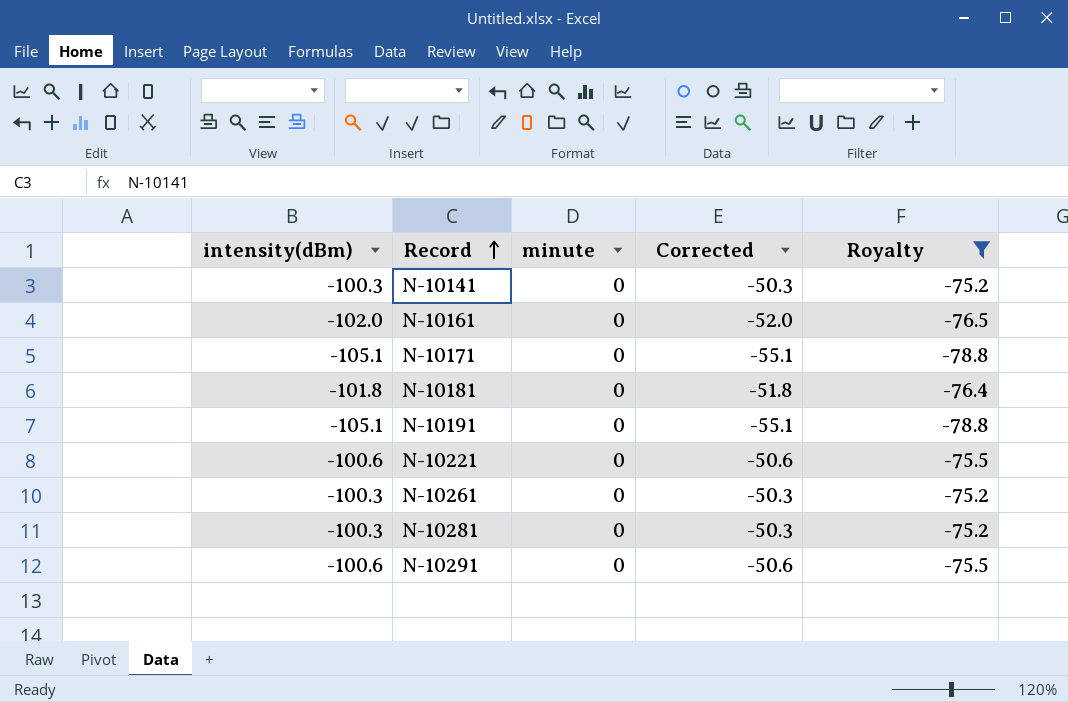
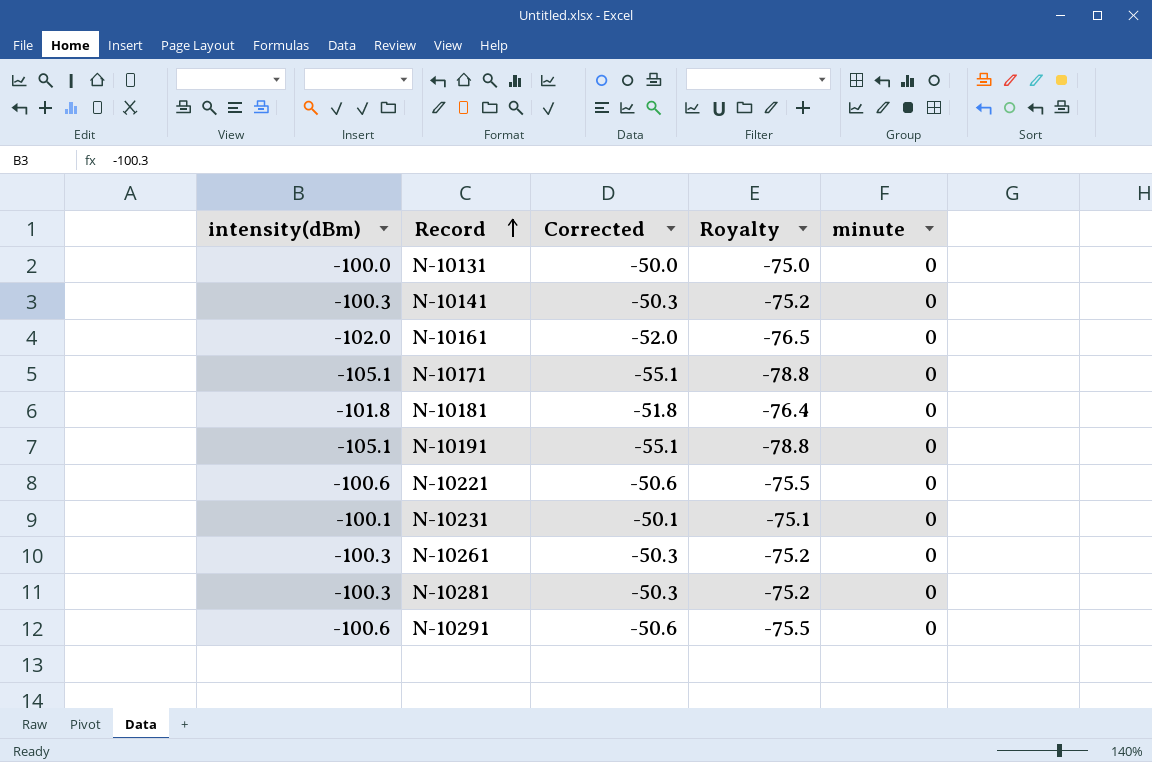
filter: Royalty <= -75.2 -> none
column minute | position: 3 -> 5

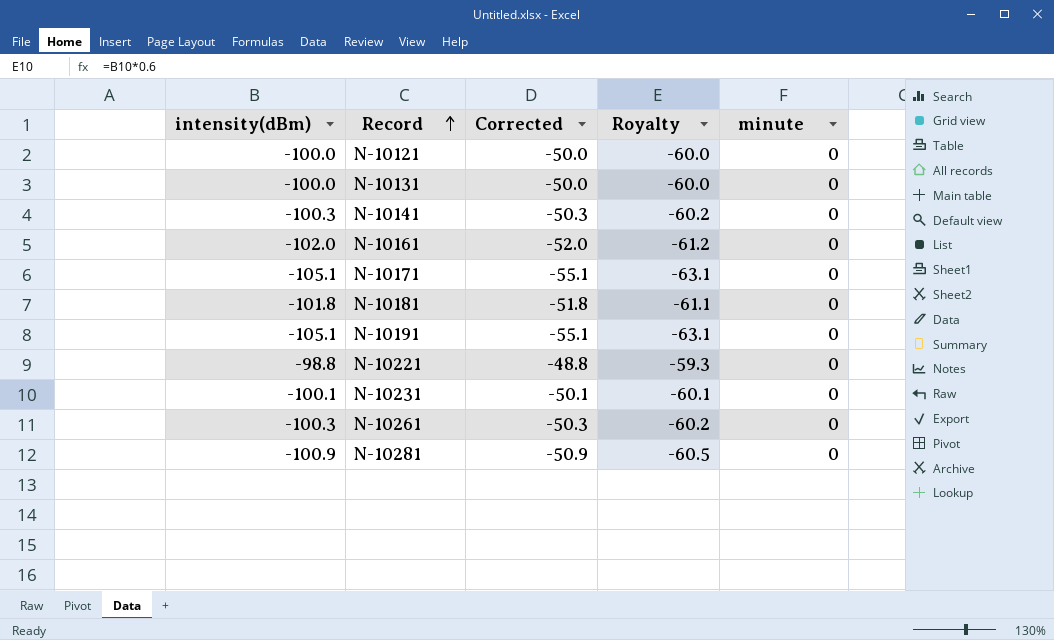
column Royalty | formula: [intensity(dBm)] * 0.75 -> [intensity(dBm)] * 0.6
row N-10291: -100.6 | -50.6 | -75.5 | 0 -> none
row N-10121: none -> -100.0 | -50.0 | -60.0 | 0
N-10221 | intensity(dBm): -100.6 -> -98.8
N-10221 | Corrected: -50.6 -> -48.8
N-10281 | intensity(dBm): -100.3 -> -100.9
N-10281 | Corrected: -50.3 -> -50.9

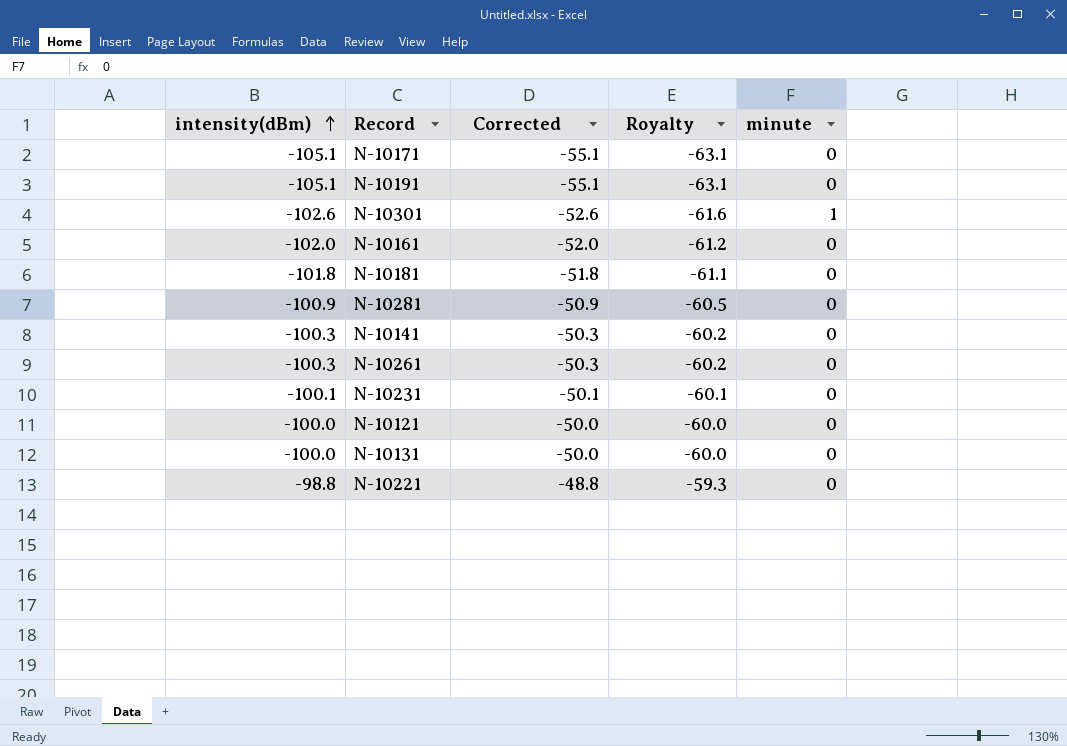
row order: Record ascending -> intensity(dBm) ascending
row N-10301: none -> -102.6 | -52.6 | -61.6 | 1

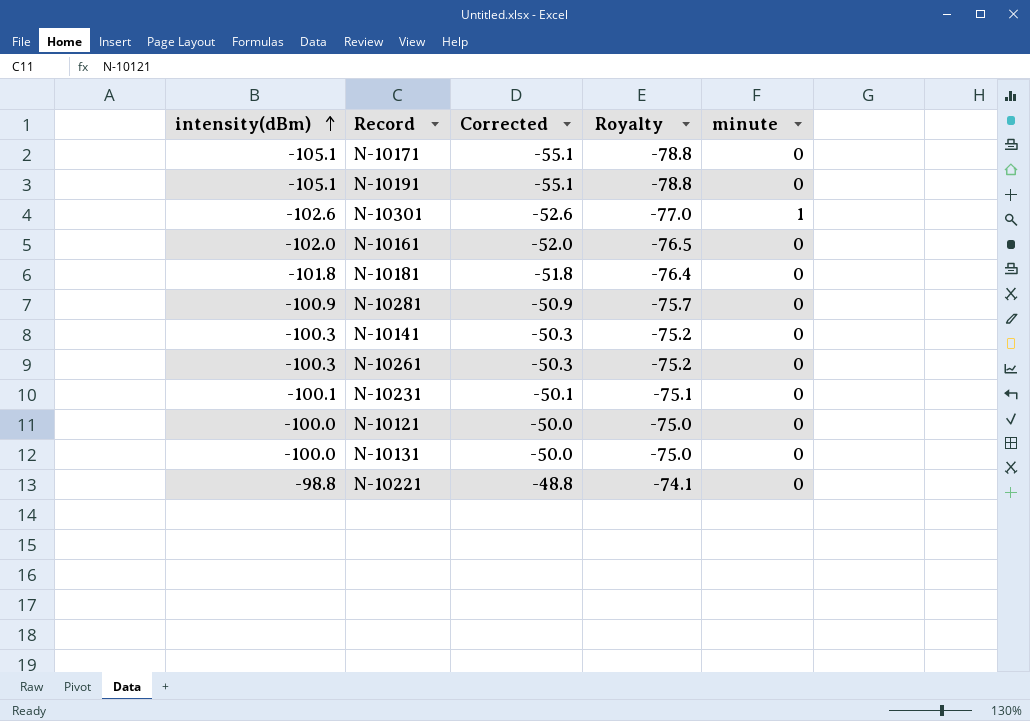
column Royalty | formula: [intensity(dBm)] * 0.6 -> [intensity(dBm)] * 0.75

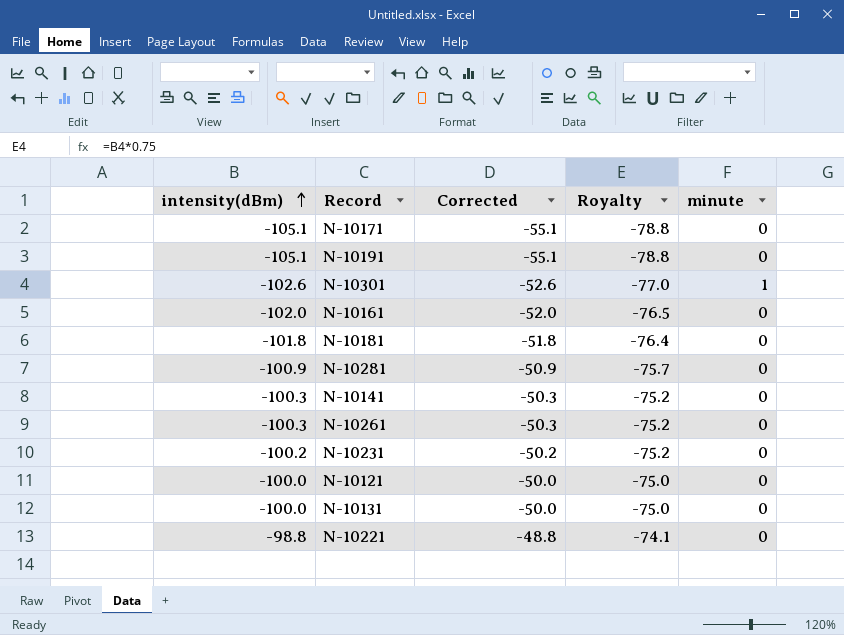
N-10231 | intensity(dBm): -100.1 -> -100.2
N-10231 | Corrected: -50.1 -> -50.2
N-10231 | Royalty: -75.1 -> -75.2

